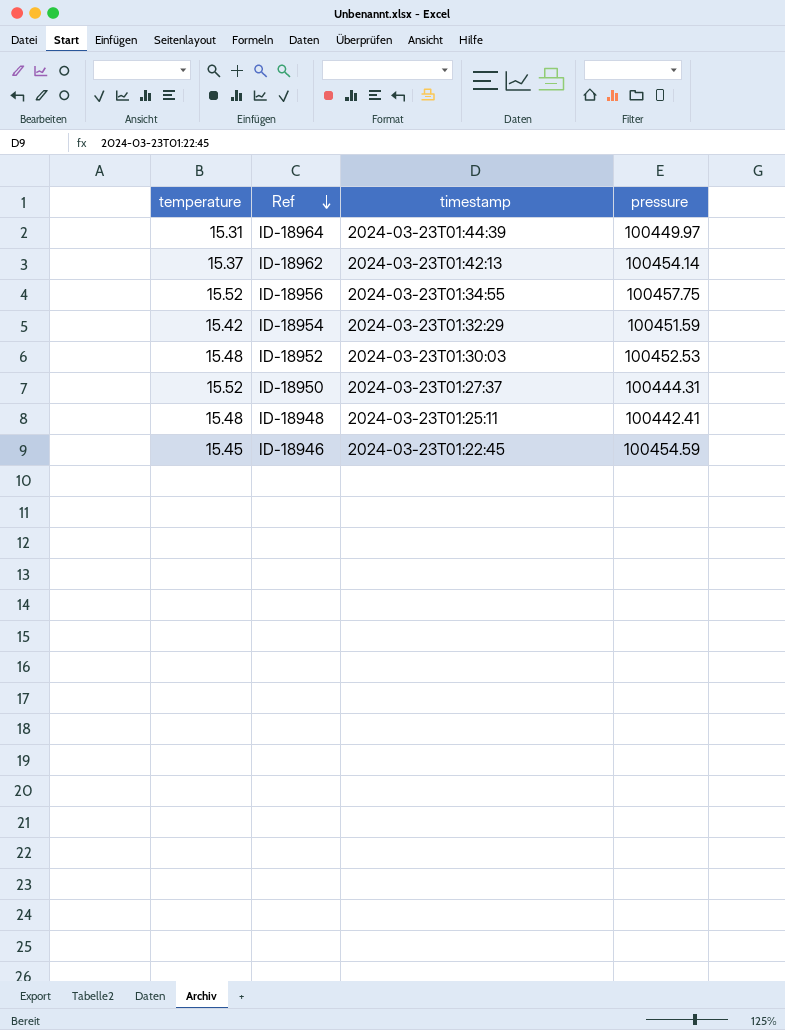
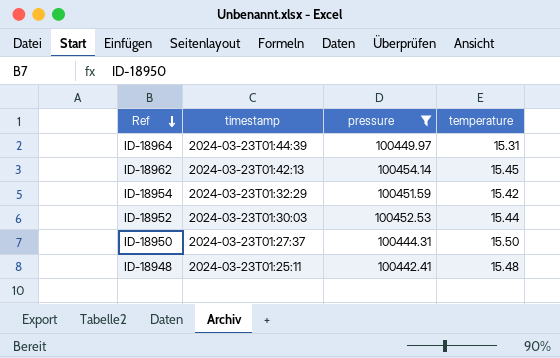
filter: none -> pressure <= 100454.14
column temperature | position: 1 -> 4
ID-18962 | temperature: 15.37 -> 15.45
ID-18952 | temperature: 15.48 -> 15.44
ID-18950 | temperature: 15.52 -> 15.50

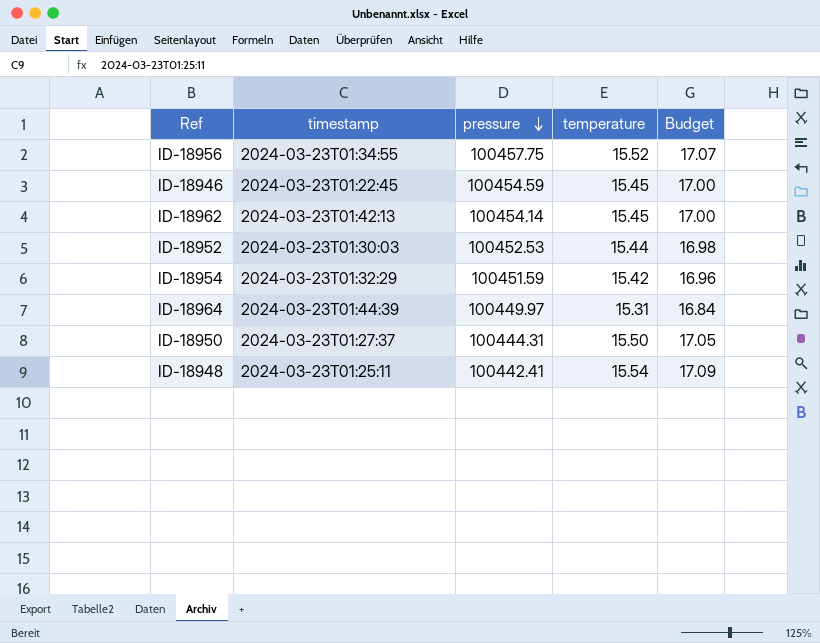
filter: pressure <= 100454.14 -> none
row order: Ref descending -> pressure descending
column Budget | formula: none -> [temperature] * 1.1
ID-18948 | temperature: 15.48 -> 15.54

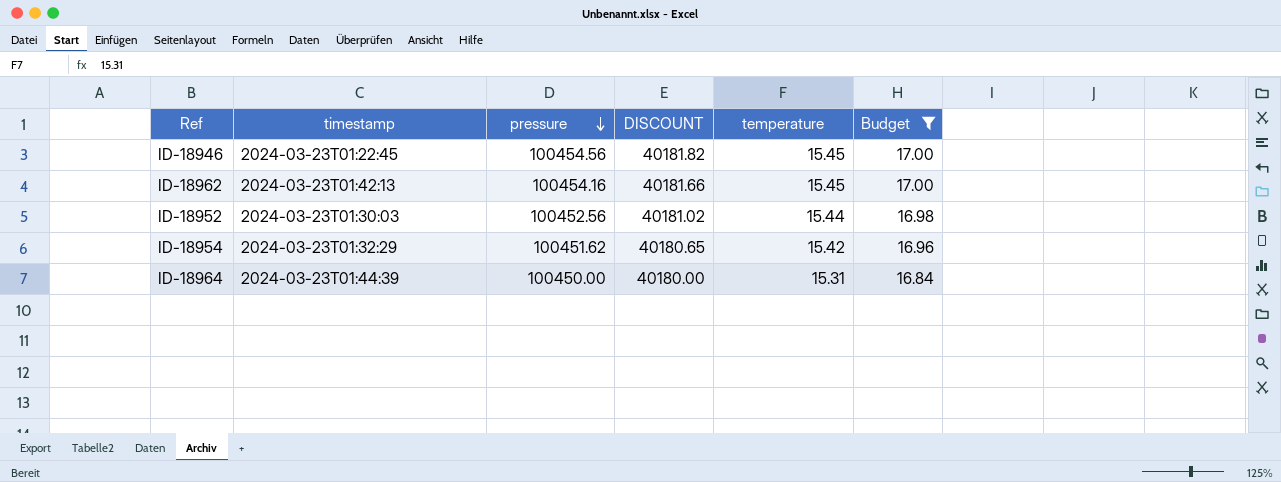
filter: none -> Budget <= 17.00
column DISCOUNT | formula: none -> [pressure] * 0.4
ID-18946 | pressure: 100454.59 -> 100454.56
ID-18962 | pressure: 100454.14 -> 100454.16
ID-18952 | pressure: 100452.53 -> 100452.56
ID-18954 | pressure: 100451.59 -> 100451.62
ID-18964 | pressure: 100449.97 -> 100450.00

